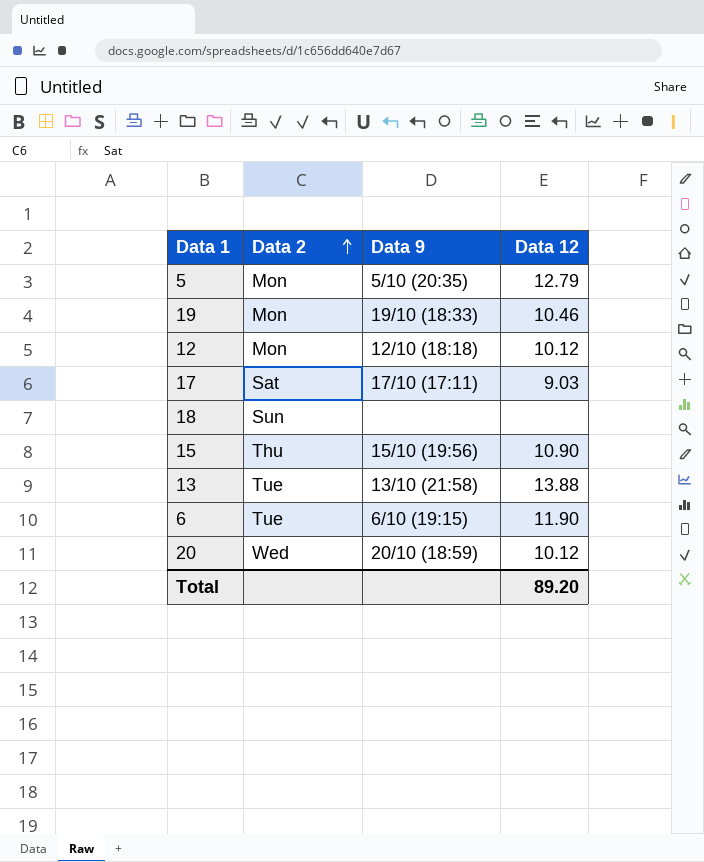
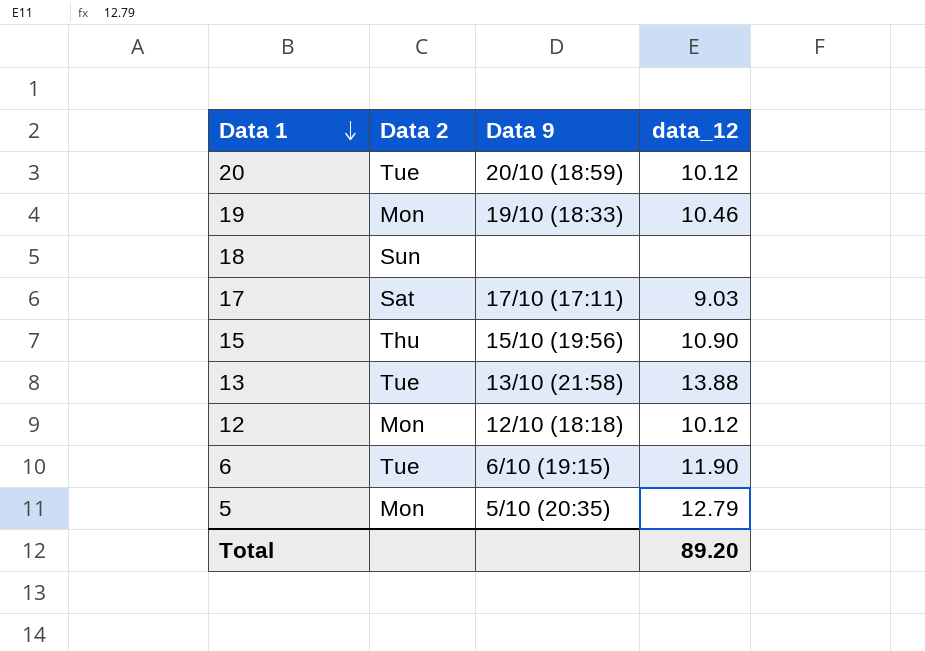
row order: Data 2 ascending -> Data 1 descending
column name: Data 12 -> data_12
20 | Data 2: Wed -> Tue

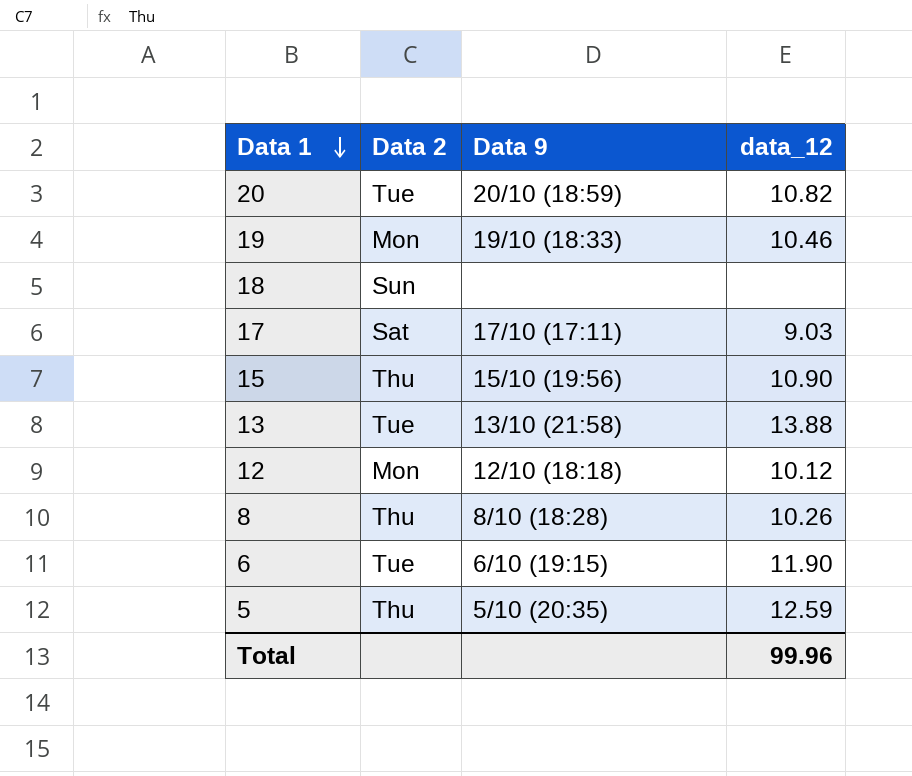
20 | data_12: 10.12 -> 10.82
row 8: none -> Thu | 8/10 (18:28) | 10.26
5 | Data 2: Mon -> Thu
5 | data_12: 12.79 -> 12.59
Total | data_12: 89.20 -> 99.96

